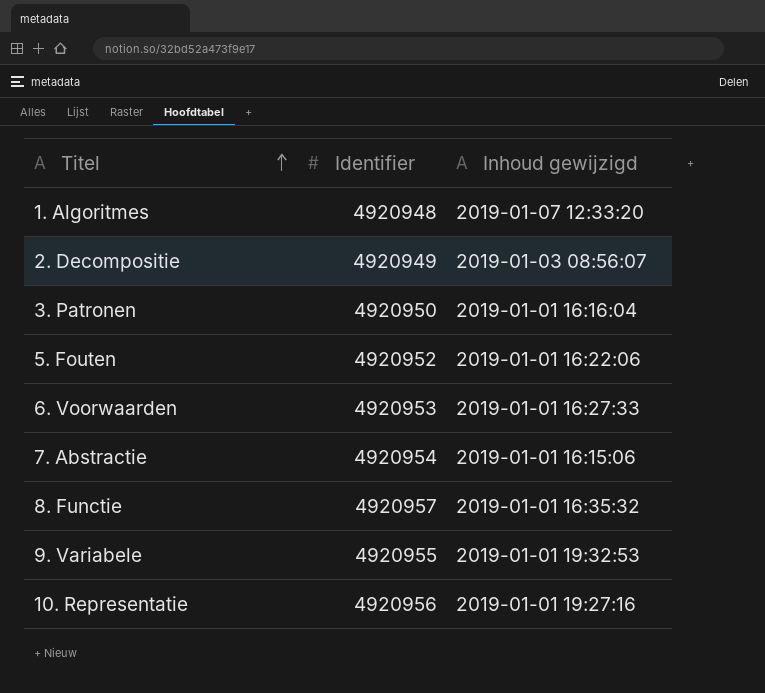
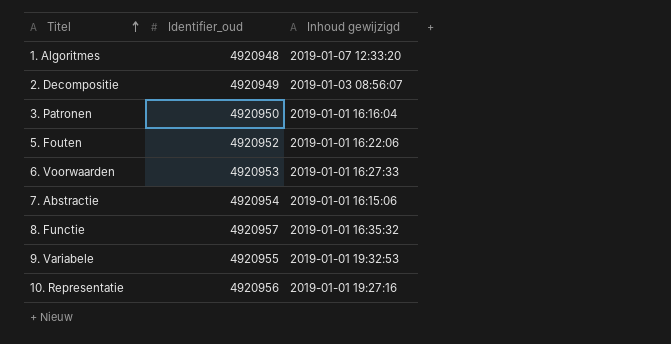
column name: Identifier -> Identifier_oud

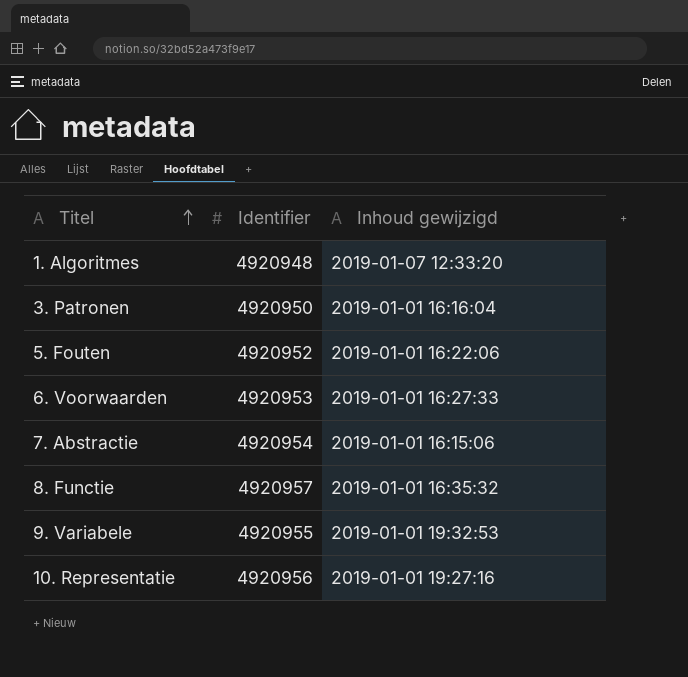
column name: Identifier_oud -> Identifier
row 2. Decompositie: 4920949 | 2019-01-03 08:56:07 -> none

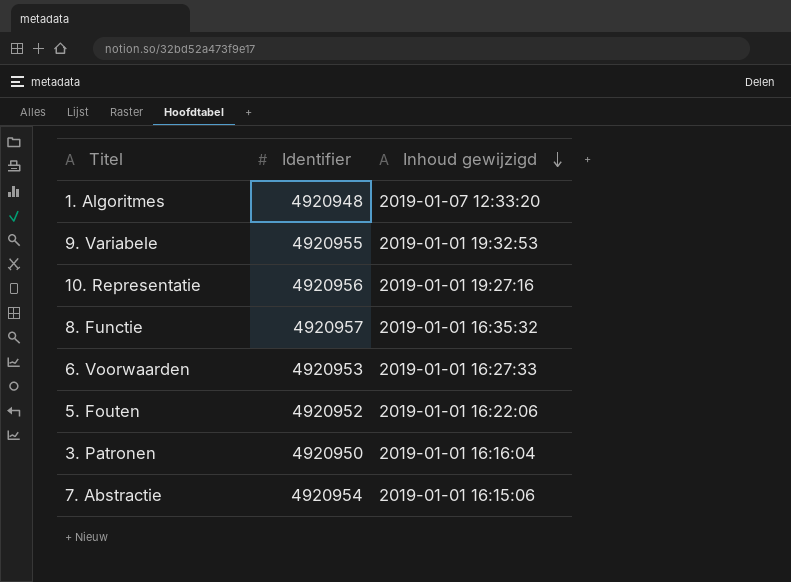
row order: Titel ascending -> Inhoud gewijzigd descending

